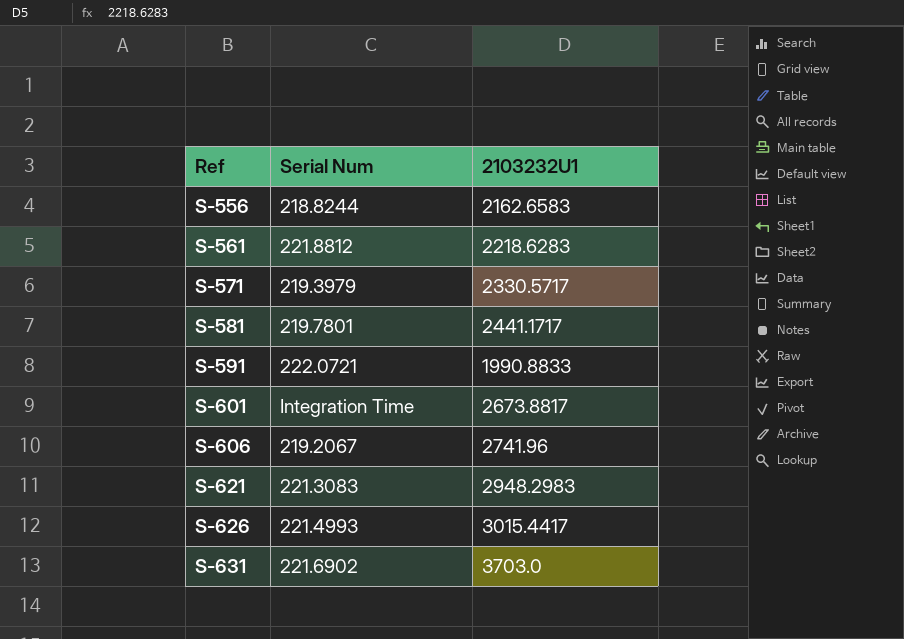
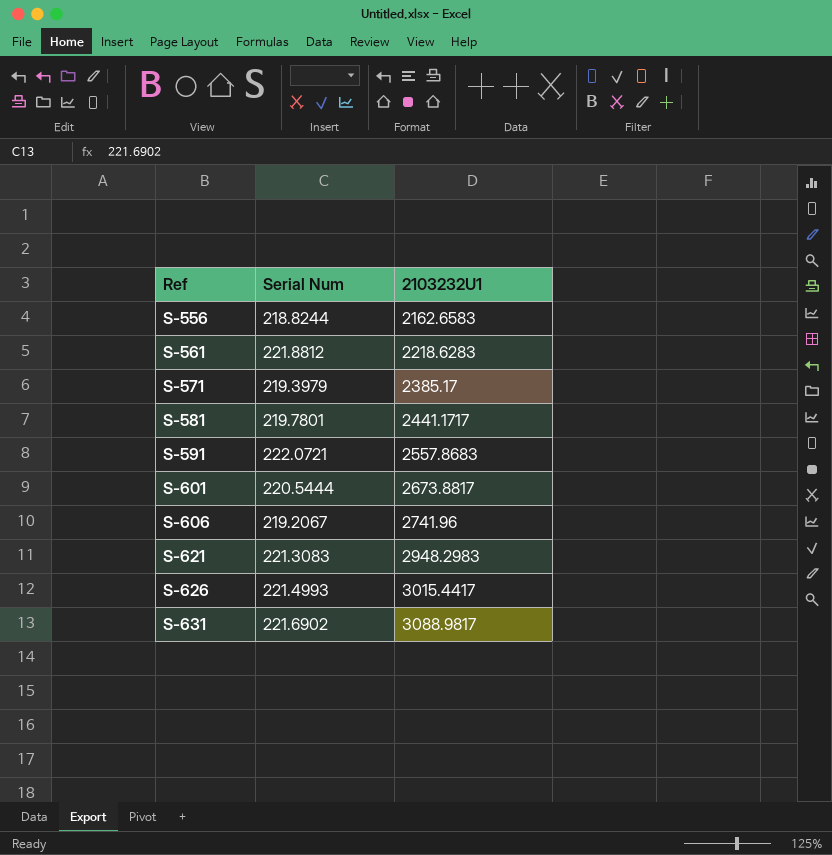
S-571 | 2103232U1: 2330.5717 -> 2385.17
S-591 | 2103232U1: 1990.8833 -> 2557.8683
S-601 | Serial Num: Integration Time -> 220.5444
S-631 | 2103232U1: 3703.0 -> 3088.9817

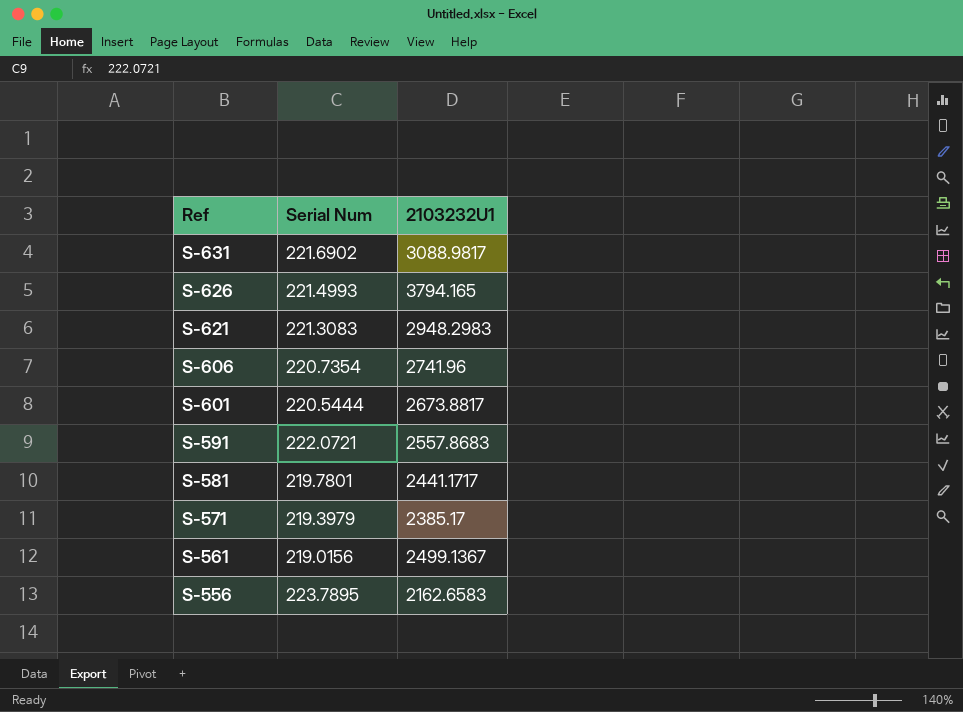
row order: Ref ascending -> Ref descending
S-626 | 2103232U1: 3015.4417 -> 3794.165
S-606 | Serial Num: 219.2067 -> 220.7354
S-561 | Serial Num: 221.8812 -> 219.0156
S-561 | 2103232U1: 2218.6283 -> 2499.1367
S-556 | Serial Num: 218.8244 -> 223.7895

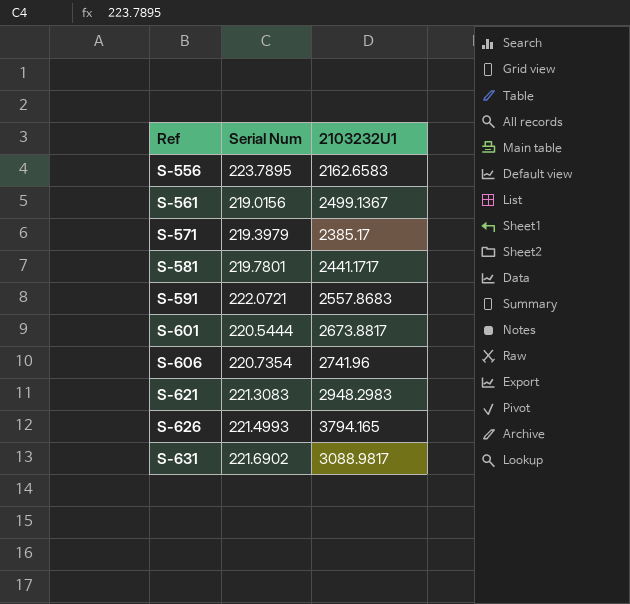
row order: Ref descending -> Ref ascending

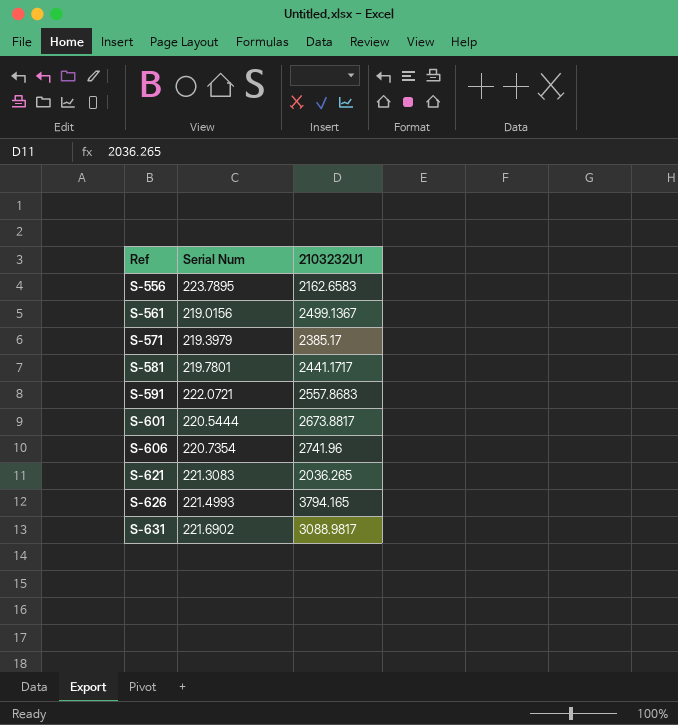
S-621 | 2103232U1: 2948.2983 -> 2036.265

